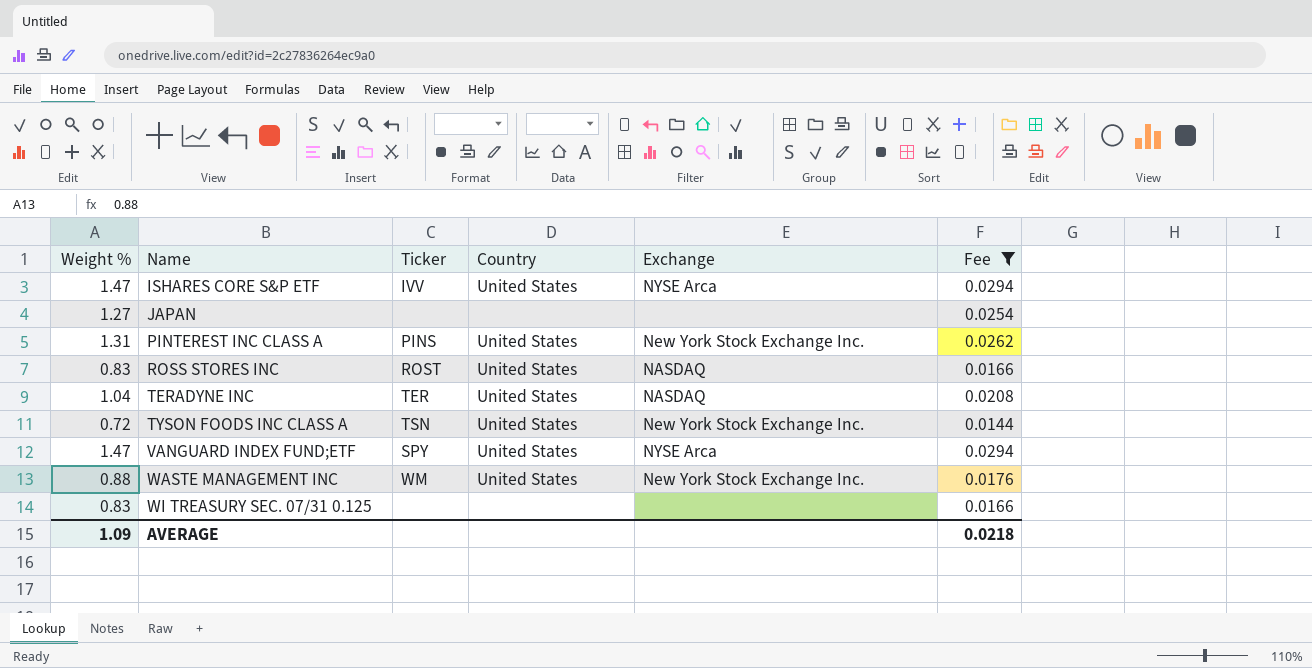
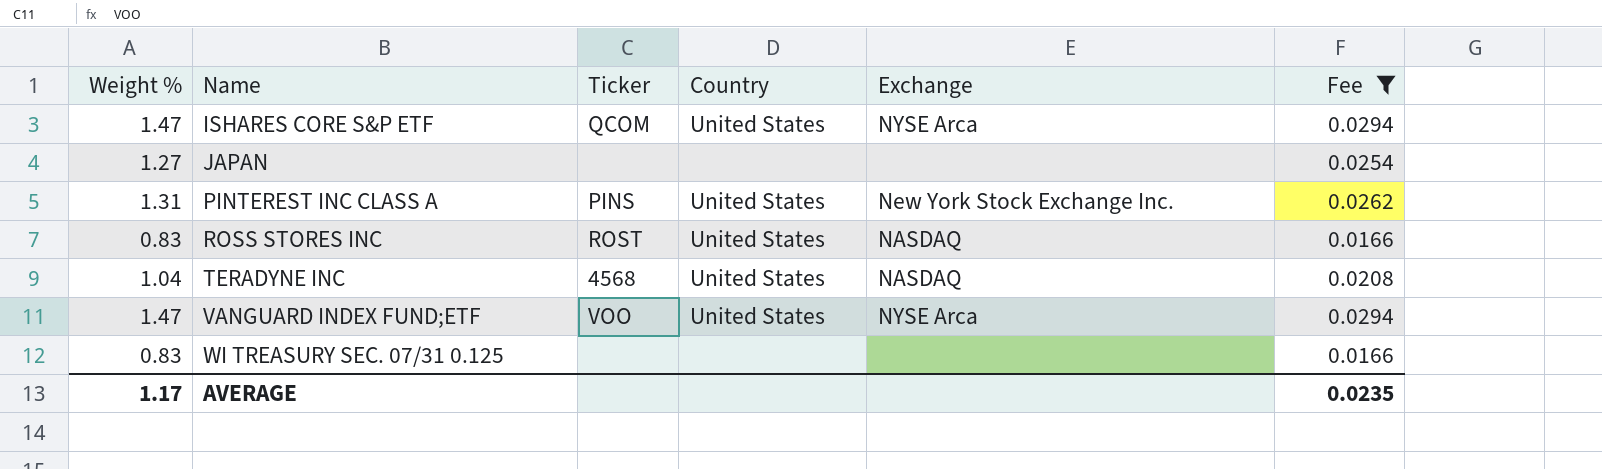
row TYSON FOODS INC CLASS A: 0.72 | TSN | United States | New York Stock Exchange Inc. | 0.0144 -> none
row WASTE MANAGEMENT INC: 0.88 | WM | United States | New York Stock Exchange Inc. | 0.0176 -> none
ISHARES CORE S&P ETF | Ticker: IVV -> QCOM
TERADYNE INC | Ticker: TER -> 4568
VANGUARD INDEX FUND;ETF | Ticker: SPY -> VOO
AVERAGE | Weight %: 1.09 -> 1.17
AVERAGE | Fee: 0.0218 -> 0.0235

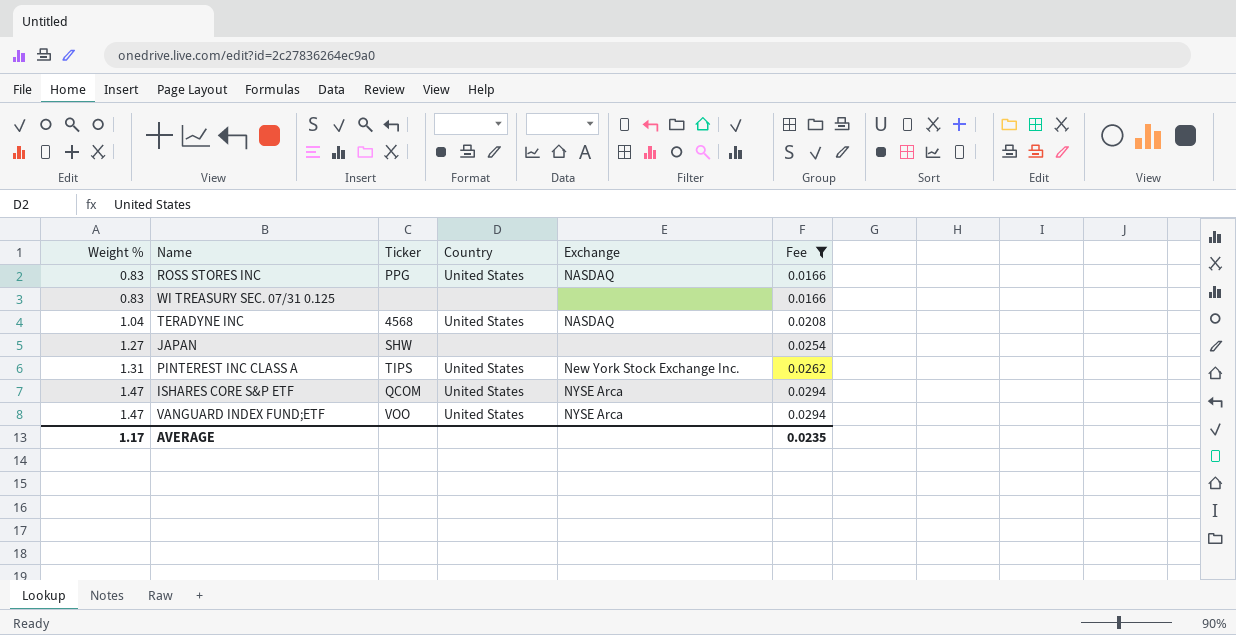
row order: Name ascending -> Weight % ascending
ROSS STORES INC | Ticker: ROST -> PPG
JAPAN | Ticker: none -> SHW
PINTEREST INC CLASS A | Ticker: PINS -> TIPS

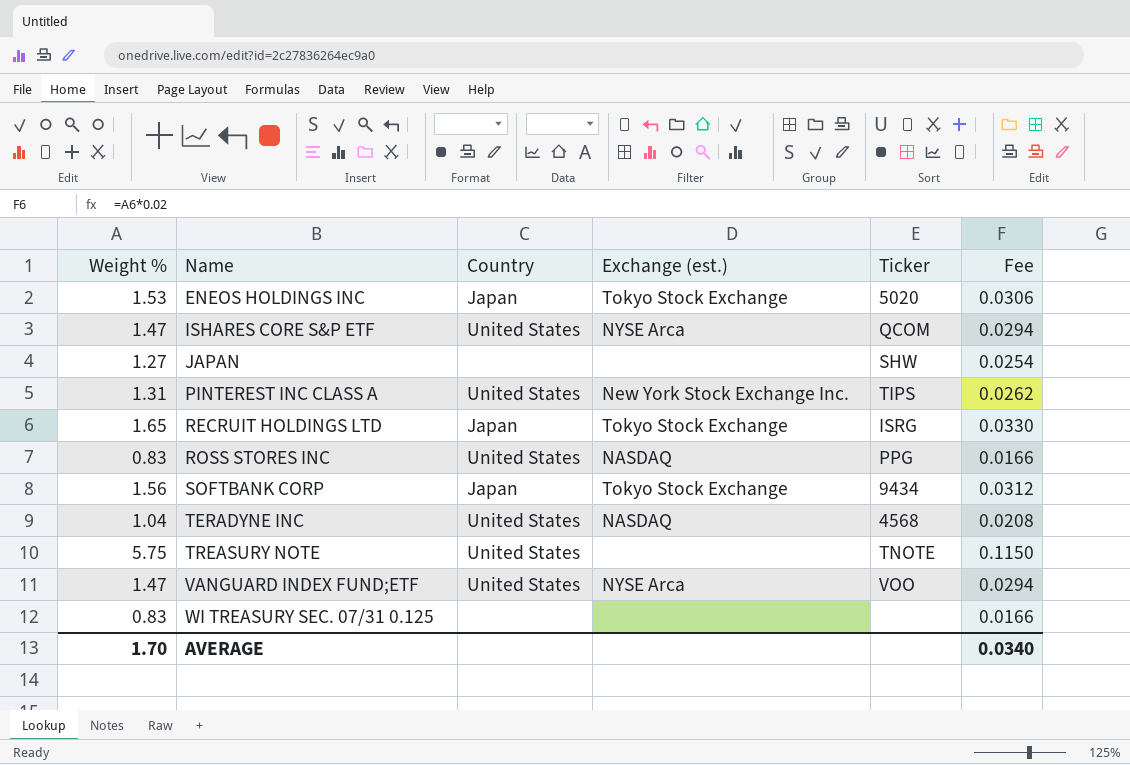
filter: Fee <= 0.0294 -> none
row order: Weight % ascending -> Name ascending
column name: Exchange -> Exchange (est.)
column Ticker | position: 3 -> 5
AVERAGE | Weight %: 1.17 -> 1.70
AVERAGE | Fee: 0.0235 -> 0.0340

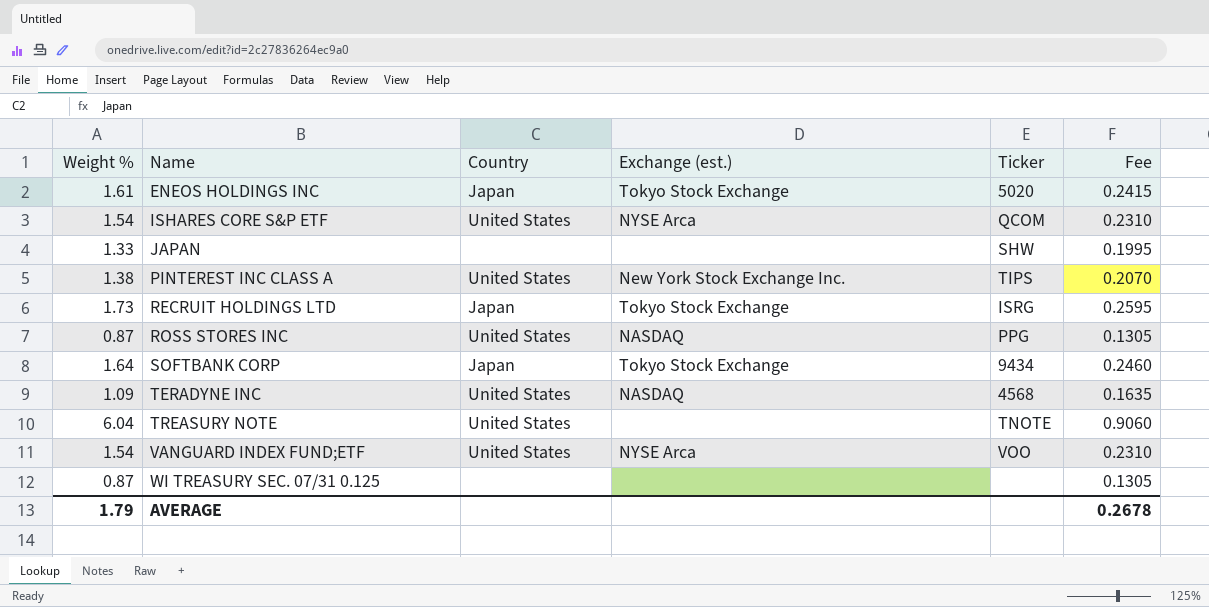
column Fee | formula: [Weight %] * 0.02 -> [Weight %] * 0.15
ENEOS HOLDINGS INC | Weight %: 1.53 -> 1.61
ISHARES CORE S&P ETF | Weight %: 1.47 -> 1.54
JAPAN | Weight %: 1.27 -> 1.33
PINTEREST INC CLASS A | Weight %: 1.31 -> 1.38
RECRUIT HOLDINGS LTD | Weight %: 1.65 -> 1.73
ROSS STORES INC | Weight %: 0.83 -> 0.87
SOFTBANK CORP | Weight %: 1.56 -> 1.64
TERADYNE INC | Weight %: 1.04 -> 1.09
TREASURY NOTE | Weight %: 5.75 -> 6.04
VANGUARD INDEX FUND;ETF | Weight %: 1.47 -> 1.54
WI TREASURY SEC. 07/31 0.125 | Weight %: 0.83 -> 0.87
AVERAGE | Weight %: 1.70 -> 1.79
AVERAGE | Fee: 0.0340 -> 0.2678

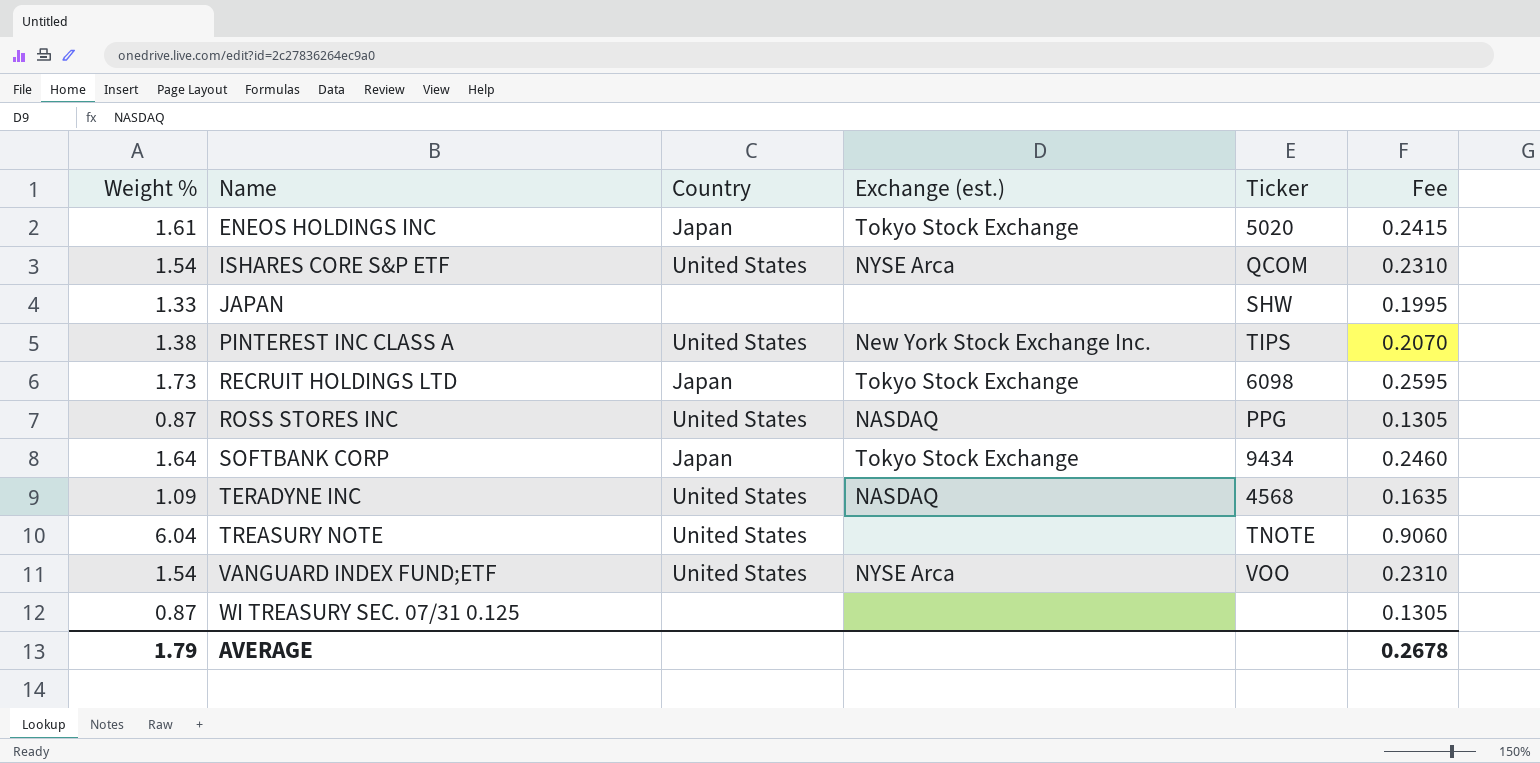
RECRUIT HOLDINGS LTD | Ticker: ISRG -> 6098

